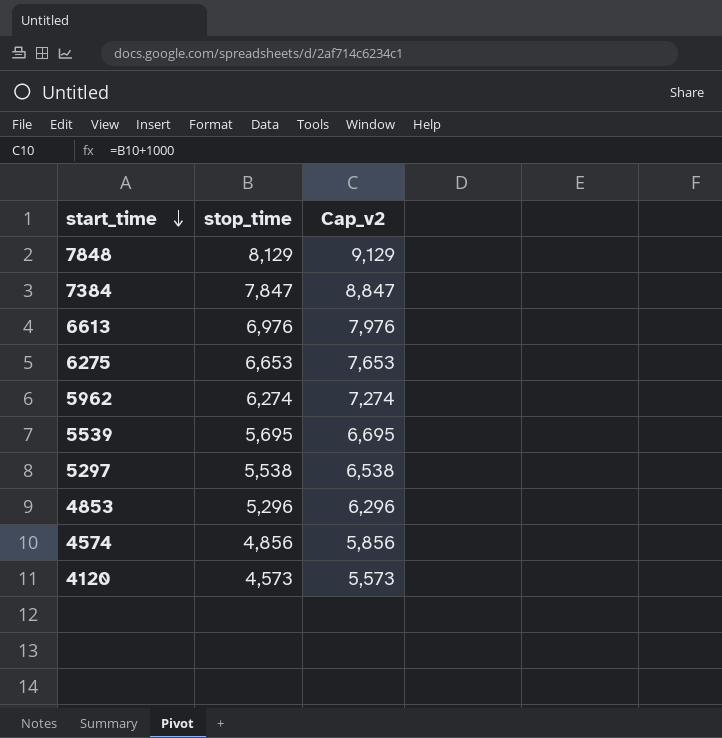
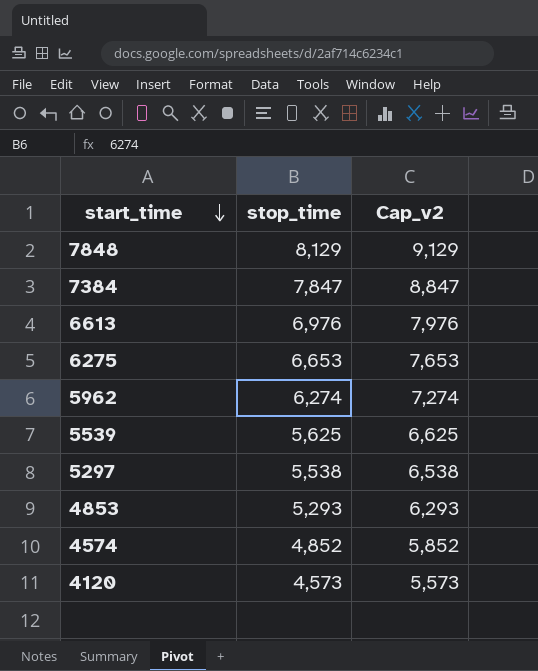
5539 | stop_time: 5,695 -> 5,625
5539 | Cap_v2: 6,695 -> 6,625
4853 | stop_time: 5,296 -> 5,293
4853 | Cap_v2: 6,296 -> 6,293
4574 | stop_time: 4,856 -> 4,852
4574 | Cap_v2: 5,856 -> 5,852

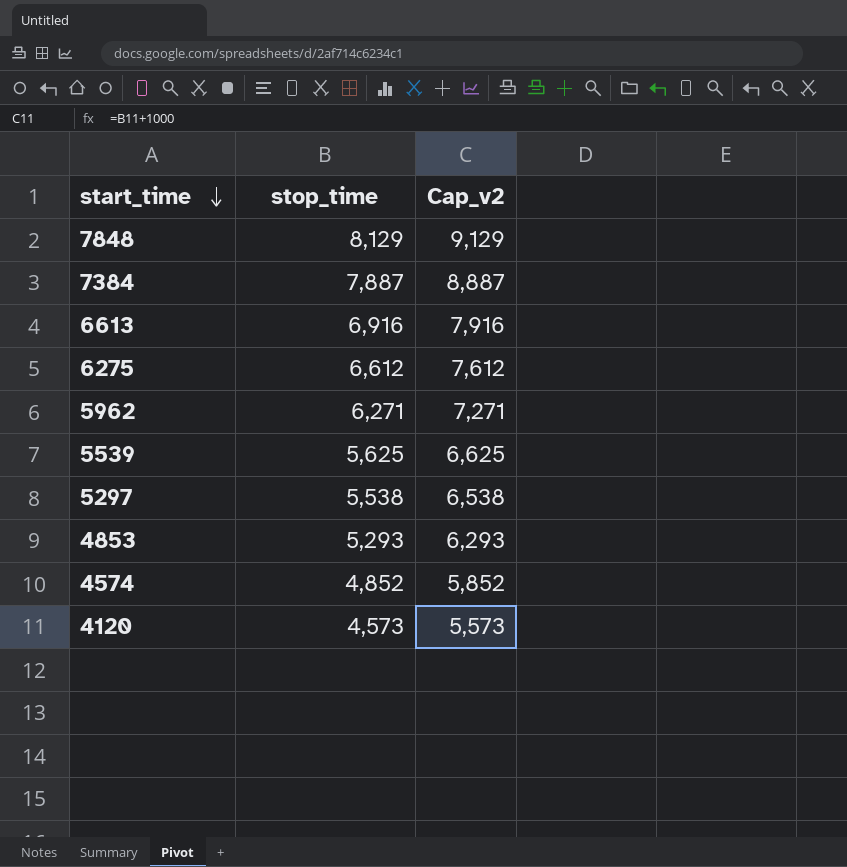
7384 | stop_time: 7,847 -> 7,887
7384 | Cap_v2: 8,847 -> 8,887
6613 | stop_time: 6,976 -> 6,916
6613 | Cap_v2: 7,976 -> 7,916
6275 | stop_time: 6,653 -> 6,612
6275 | Cap_v2: 7,653 -> 7,612
5962 | stop_time: 6,274 -> 6,271
5962 | Cap_v2: 7,274 -> 7,271

